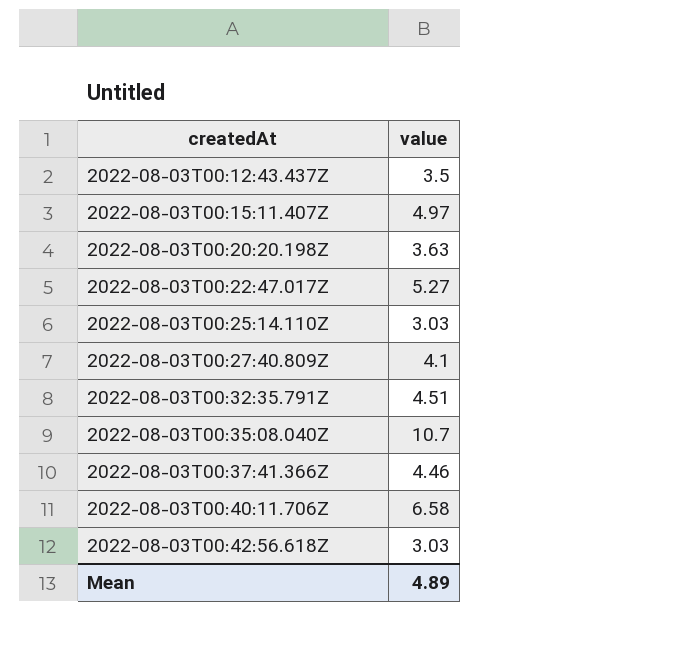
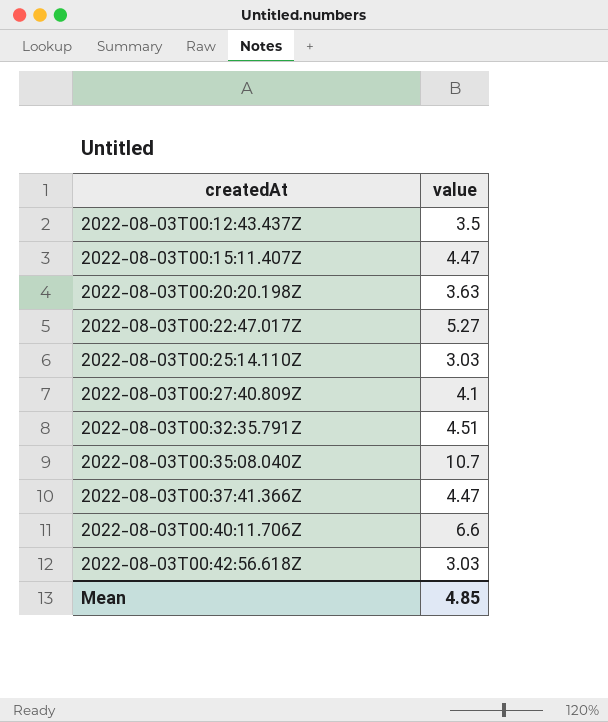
2022-08-03T00:15:11.407Z | value: 4.97 -> 4.47
2022-08-03T00:37:41.366Z | value: 4.46 -> 4.47
2022-08-03T00:40:11.706Z | value: 6.58 -> 6.6
Mean | value: 4.89 -> 4.85

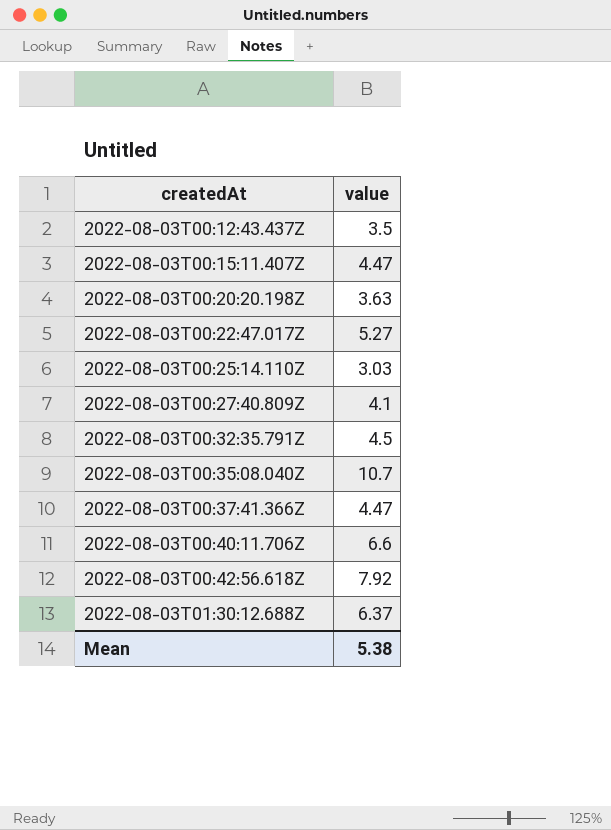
2022-08-03T00:32:35.791Z | value: 4.51 -> 4.5
2022-08-03T00:42:56.618Z | value: 3.03 -> 7.92
row 2022-08-03T01:30:12.688Z: none -> 6.37
Mean | value: 4.85 -> 5.38

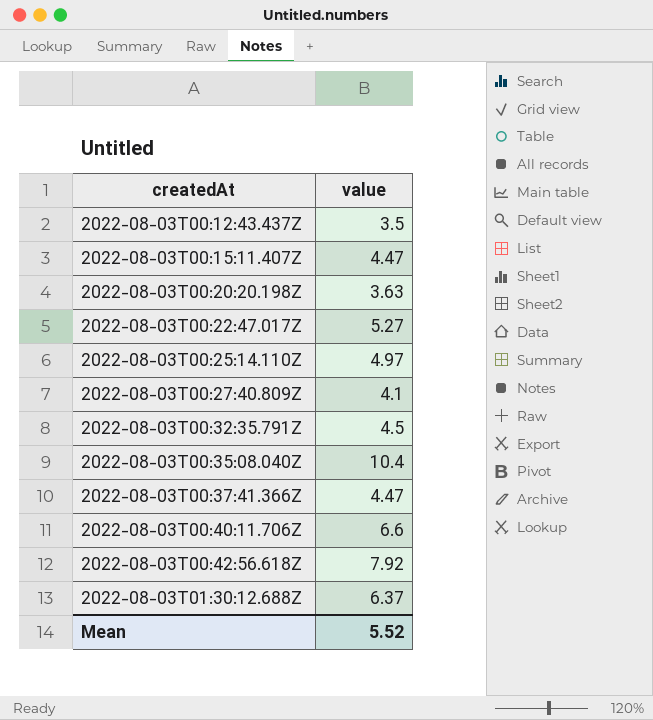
2022-08-03T00:25:14.110Z | value: 3.03 -> 4.97
2022-08-03T00:35:08.040Z | value: 10.7 -> 10.4
Mean | value: 5.38 -> 5.52

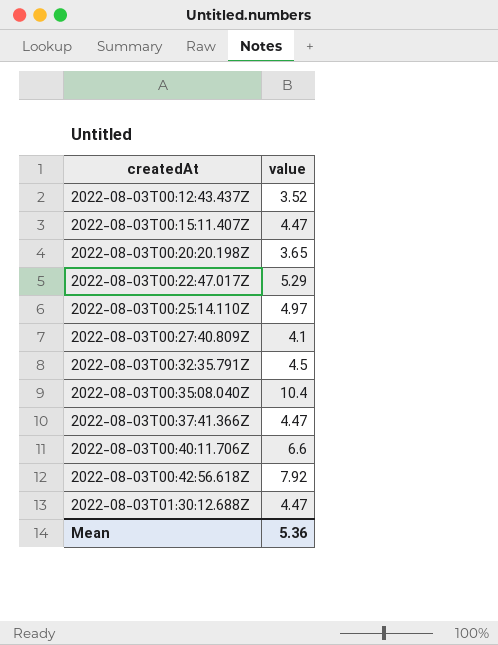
2022-08-03T00:12:43.437Z | value: 3.5 -> 3.52
2022-08-03T00:20:20.198Z | value: 3.63 -> 3.65
2022-08-03T00:22:47.017Z | value: 5.27 -> 5.29
2022-08-03T01:30:12.688Z | value: 6.37 -> 4.47
Mean | value: 5.52 -> 5.36

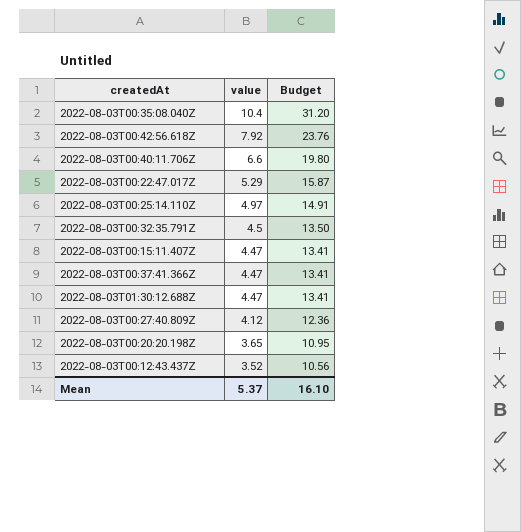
row order: createdAt ascending -> value descending
column Budget | formula: none -> [value] * 3
2022-08-03T00:27:40.809Z | value: 4.1 -> 4.12
Mean | value: 5.36 -> 5.37

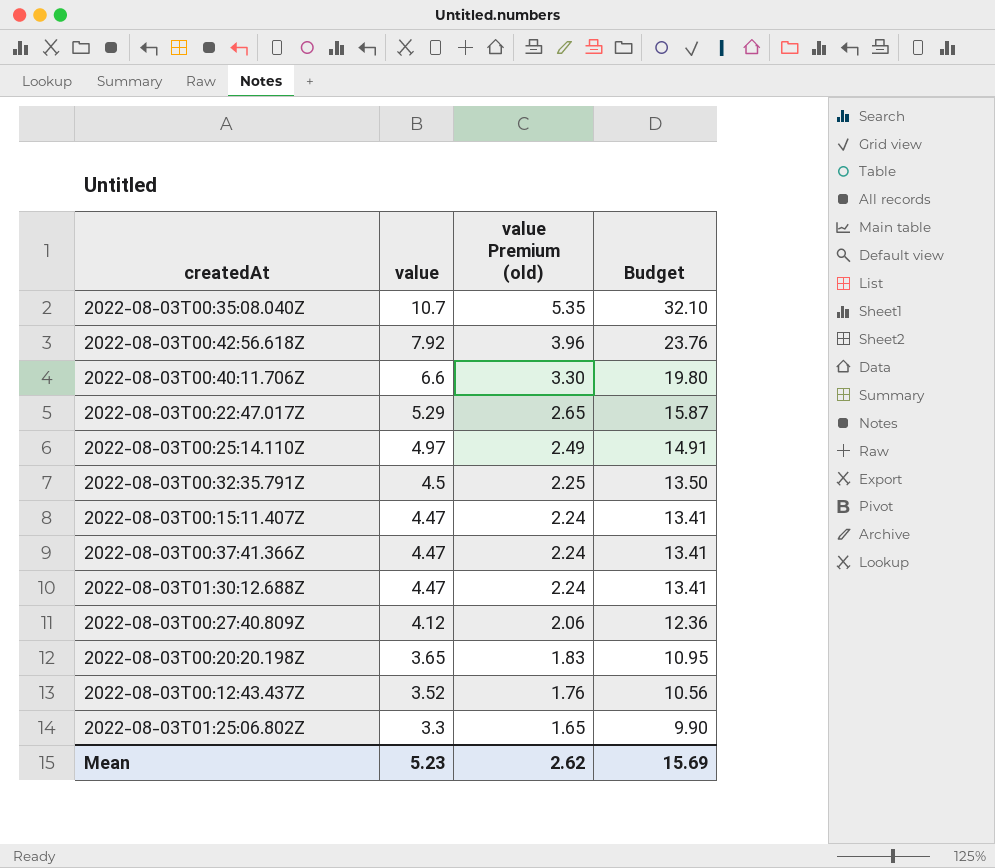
column value Premium (old) | formula: none -> [value] * 0.5
2022-08-03T00:35:08.040Z | value: 10.4 -> 10.7
2022-08-03T00:35:08.040Z | Budget: 31.20 -> 32.10
row 2022-08-03T01:25:06.802Z: none -> 3.3 | 1.65 | 9.90
Mean | value: 5.37 -> 5.23
Mean | Budget: 16.10 -> 15.69

